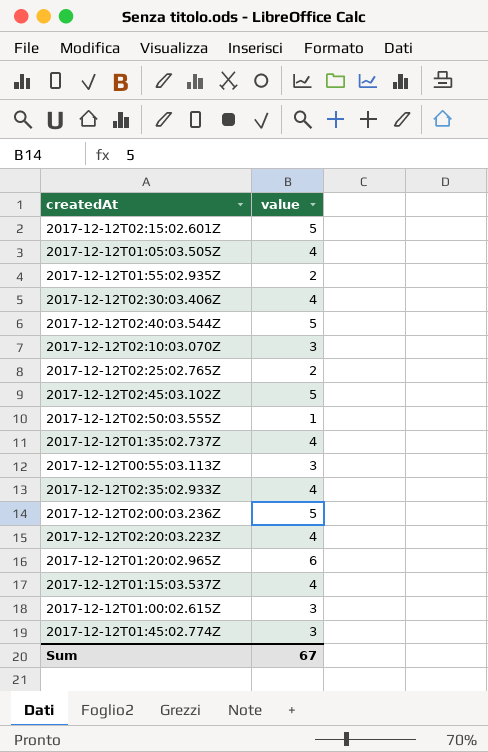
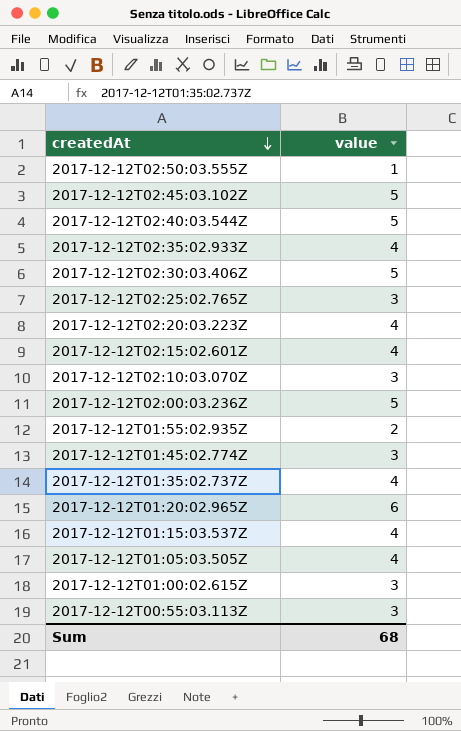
row order: none -> createdAt descending
2017-12-12T02:30:03.406Z | value: 4 -> 5
2017-12-12T02:25:02.765Z | value: 2 -> 3
2017-12-12T02:15:02.601Z | value: 5 -> 4
Sum | value: 67 -> 68

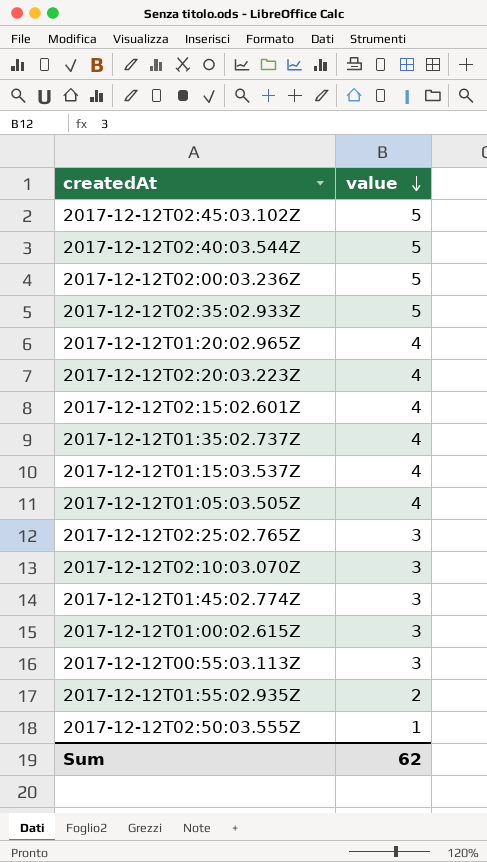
row order: createdAt descending -> value descending
row 2017-12-12T02:30:03.406Z: 5 -> none
2017-12-12T02:35:02.933Z | value: 4 -> 5
2017-12-12T01:20:02.965Z | value: 6 -> 4
Sum | value: 68 -> 62

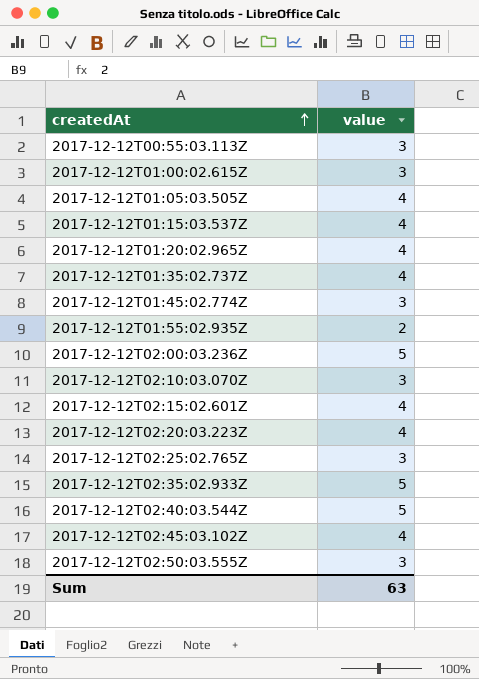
row order: value descending -> createdAt ascending
2017-12-12T02:45:03.102Z | value: 5 -> 4
2017-12-12T02:50:03.555Z | value: 1 -> 3
Sum | value: 62 -> 63

